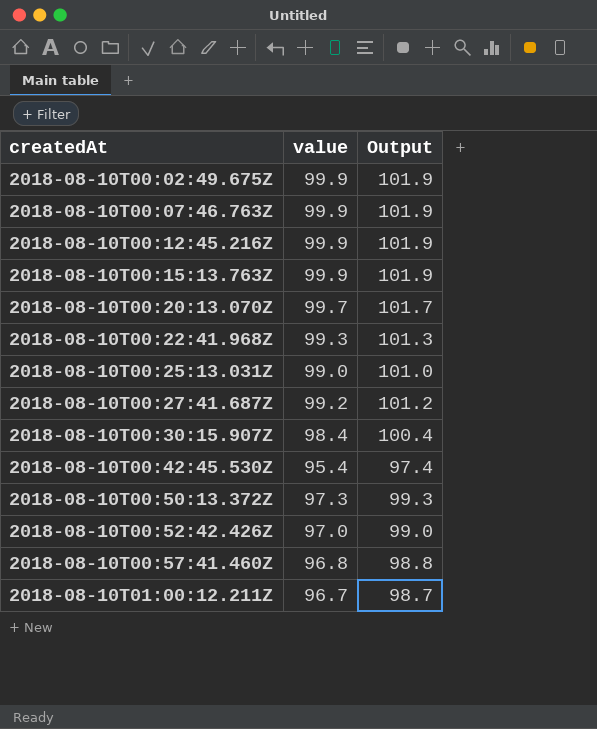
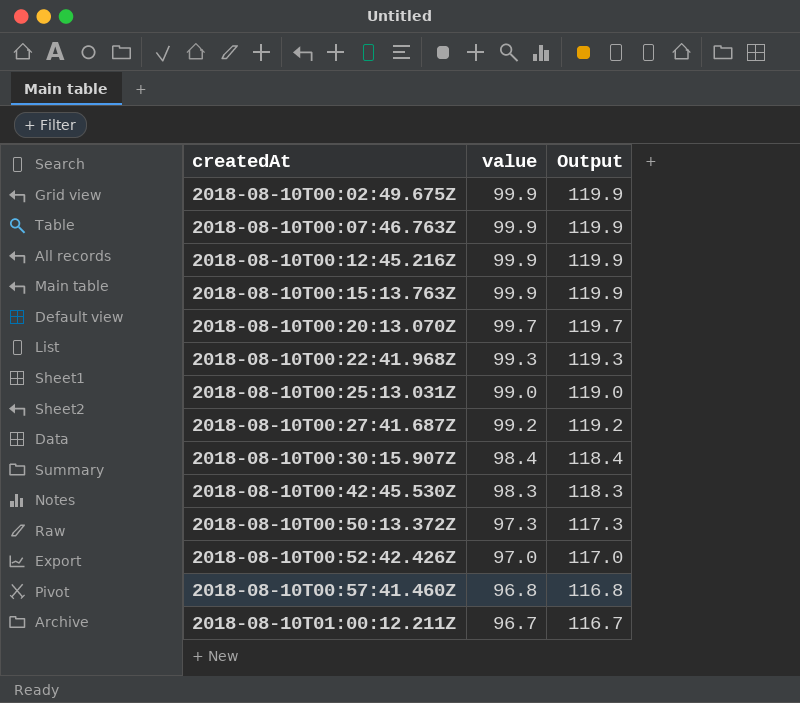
column Output | formula: [value] + 2 -> [value] + 20
2018-08-10T00:42:45.530Z | value: 95.4 -> 98.3

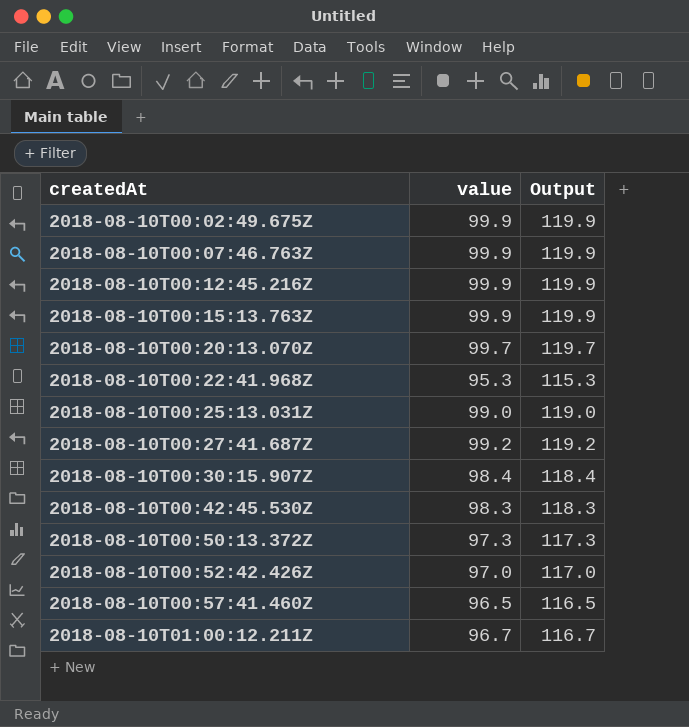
2018-08-10T00:22:41.968Z | value: 99.3 -> 95.3
2018-08-10T00:22:41.968Z | Output: 119.3 -> 115.3
2018-08-10T00:57:41.460Z | value: 96.8 -> 96.5
2018-08-10T00:57:41.460Z | Output: 116.8 -> 116.5

